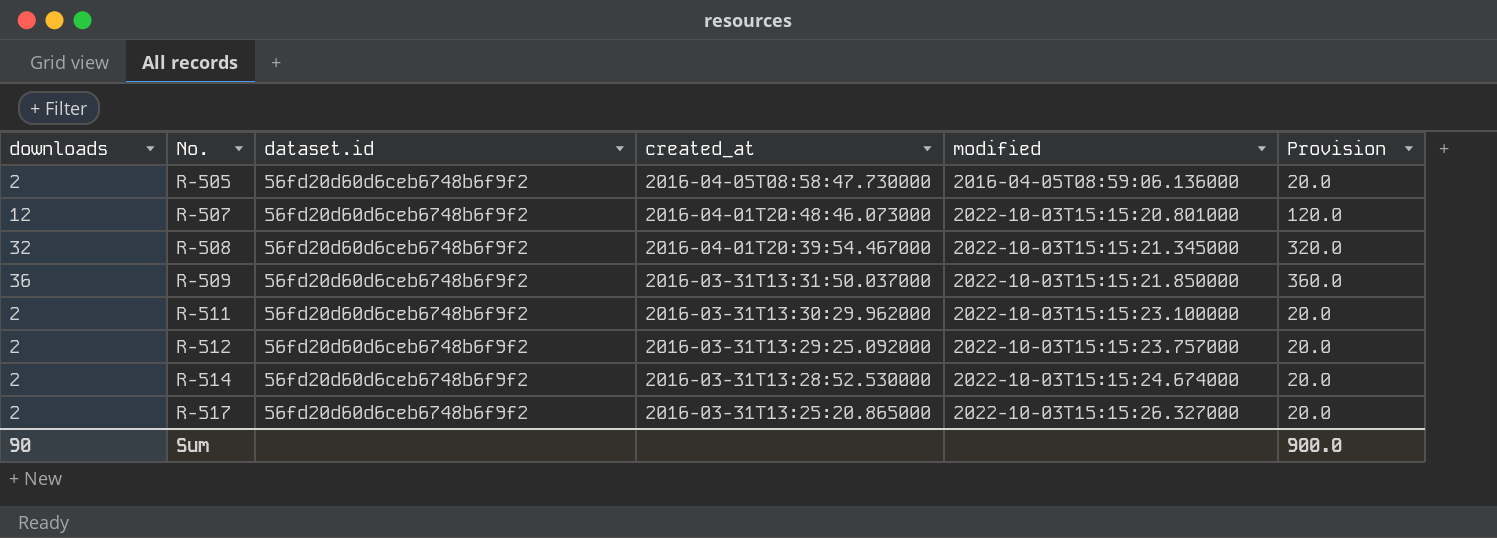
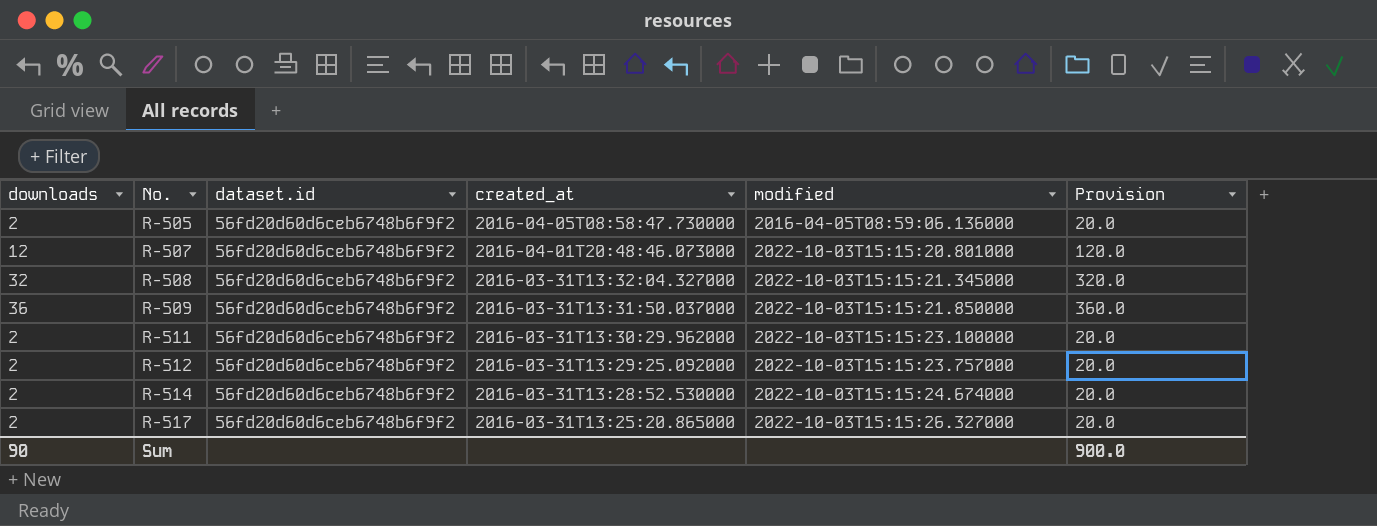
R-508 | created_at: 2016-04-01T20:39:54.467000 -> 2016-03-31T13:32:04.327000

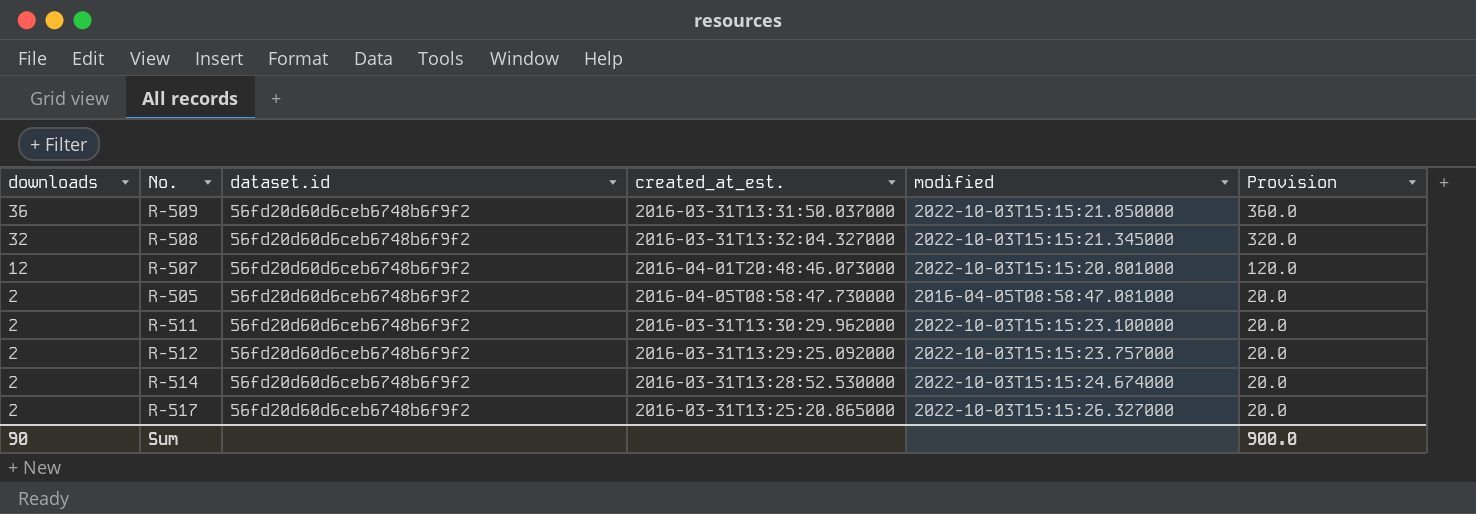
row order: No. ascending -> downloads descending
column name: created_at -> created_at_est.
R-505 | modified: 2016-04-05T08:59:06.136000 -> 2016-04-05T08:58:47.081000

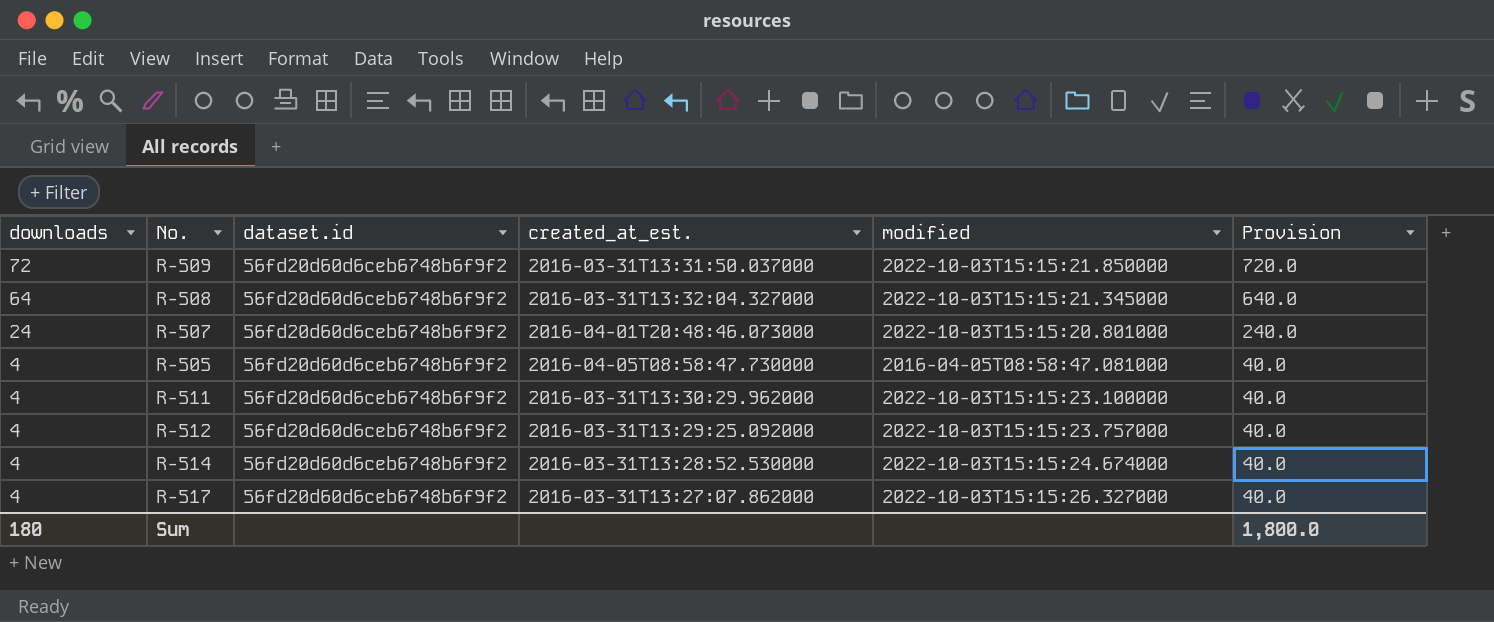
R-509 | downloads: 36 -> 72
R-509 | Provision: 360.0 -> 720.0
R-508 | downloads: 32 -> 64
R-508 | Provision: 320.0 -> 640.0
R-507 | downloads: 12 -> 24
R-507 | Provision: 120.0 -> 240.0
R-505 | downloads: 2 -> 4
R-505 | Provision: 20.0 -> 40.0
R-511 | downloads: 2 -> 4
R-511 | Provision: 20.0 -> 40.0
R-512 | downloads: 2 -> 4
R-512 | Provision: 20.0 -> 40.0
R-514 | downloads: 2 -> 4
R-514 | Provision: 20.0 -> 40.0
R-517 | downloads: 2 -> 4
R-517 | created_at_est.: 2016-03-31T13:25:20.865000 -> 2016-03-31T13:27:07.862000
R-517 | Provision: 20.0 -> 40.0
Sum | downloads: 90 -> 180
Sum | Provision: 900.0 -> 1,800.0

